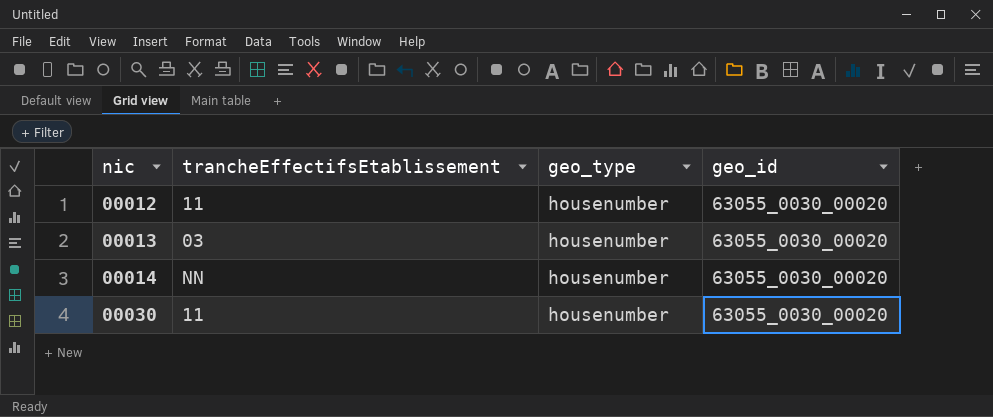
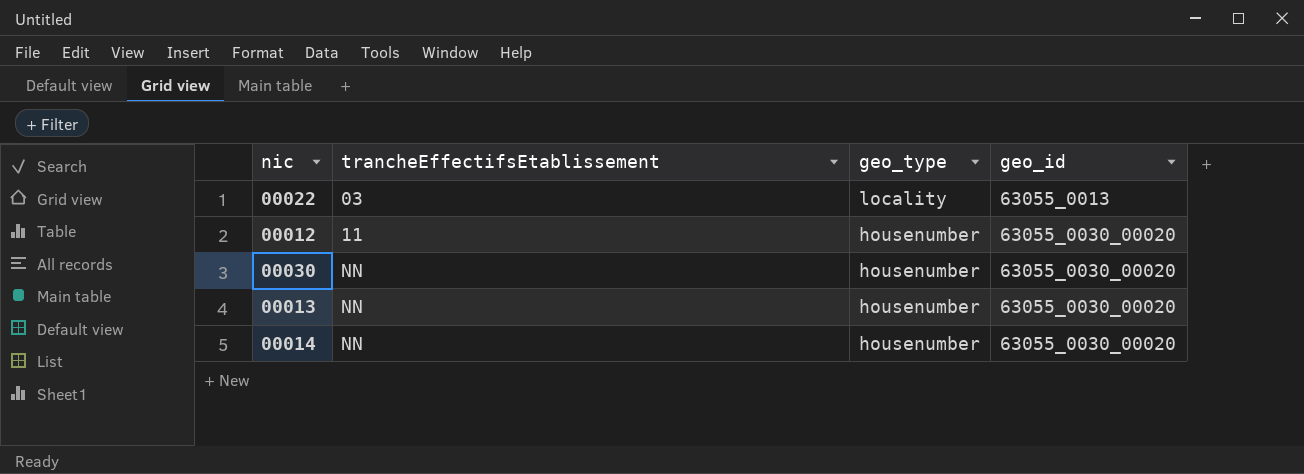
row order: nic ascending -> trancheEffectifsEtablissement ascending
row 00022: none -> 03 | locality | 63055_0013
00030 | trancheEffectifsEtablissement: 11 -> NN
00013 | trancheEffectifsEtablissement: 03 -> NN

